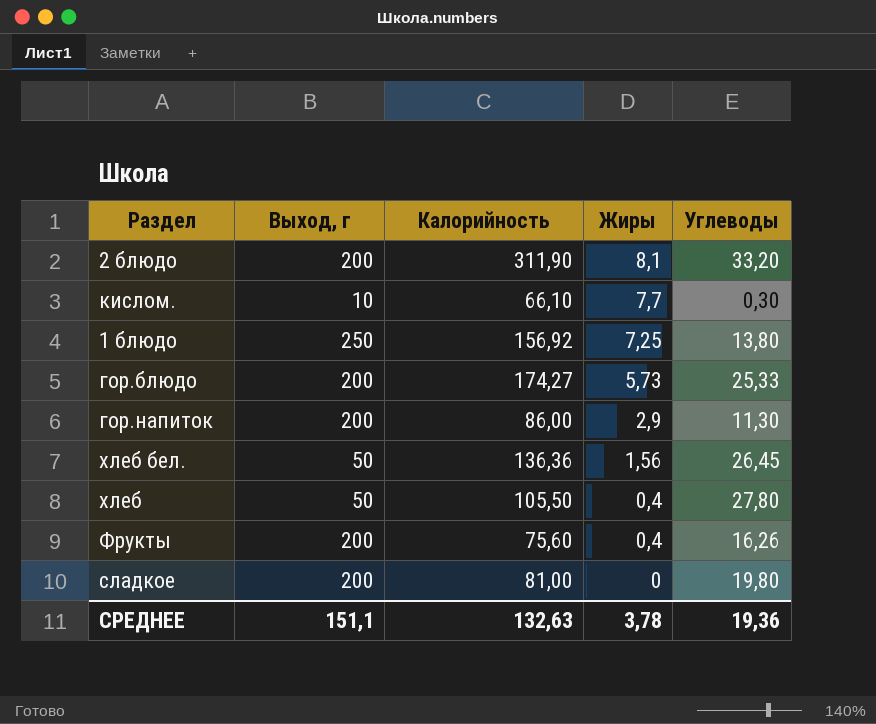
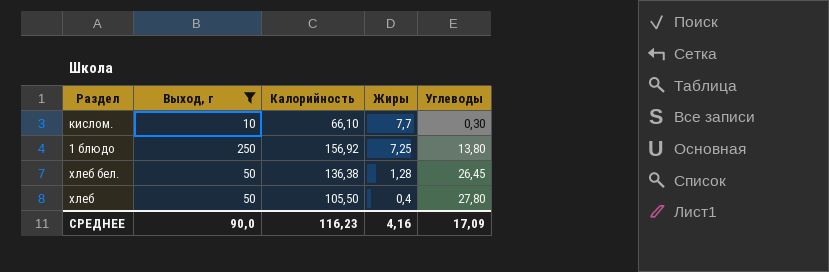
filter: none -> Выход, г != 200
хлеб бел. | Калорийность: 136,36 -> 136,38
хлеб бел. | Жиры: 1,56 -> 1,28
СРЕДНЕЕ | Выход, г: 151,1 -> 90,0
СРЕДНЕЕ | Калорийность: 132,63 -> 116,23
СРЕДНЕЕ | Жиры: 3,78 -> 4,16
СРЕДНЕЕ | Углеводы: 19,36 -> 17,09

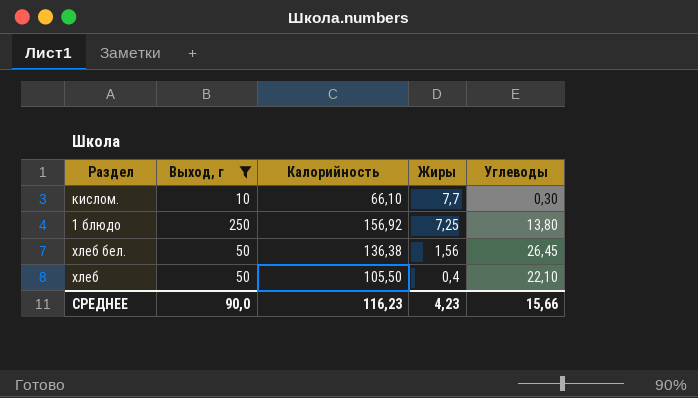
хлеб бел. | Жиры: 1,28 -> 1,56
хлеб | Углеводы: 27,80 -> 22,10
СРЕДНЕЕ | Жиры: 4,16 -> 4,23
СРЕДНЕЕ | Углеводы: 17,09 -> 15,66

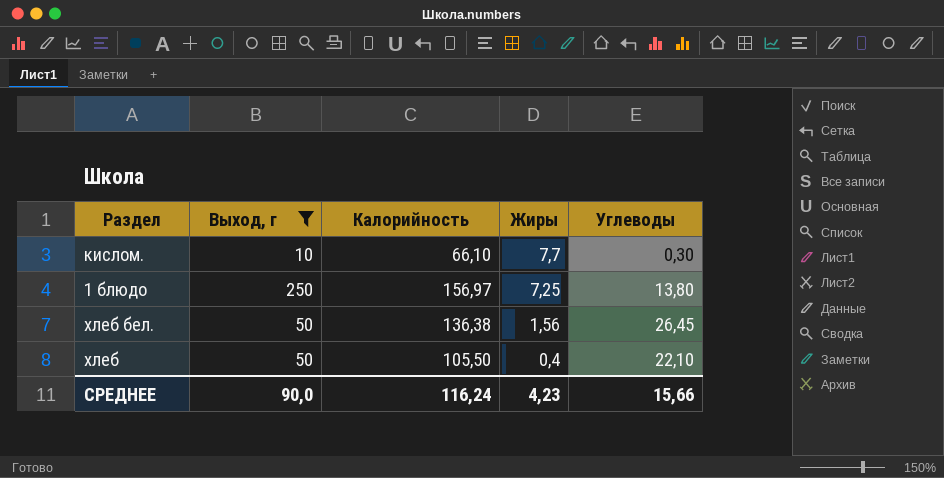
1 блюдо | Калорийность: 156,92 -> 156,97
СРЕДНЕЕ | Калорийность: 116,23 -> 116,24

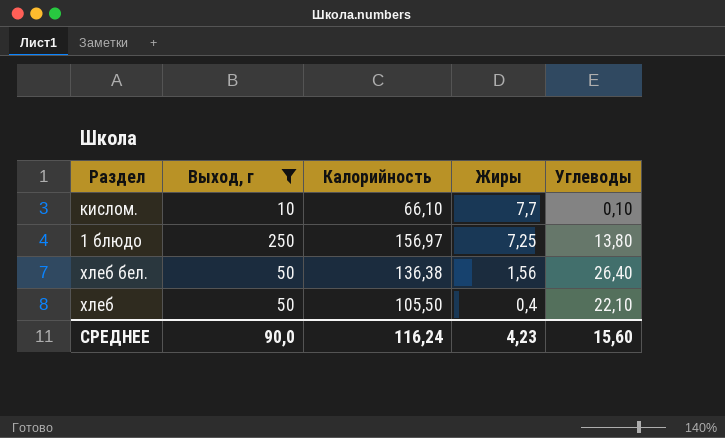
кислом. | Углеводы: 0,30 -> 0,10
хлеб бел. | Углеводы: 26,45 -> 26,40
СРЕДНЕЕ | Углеводы: 15,66 -> 15,60

